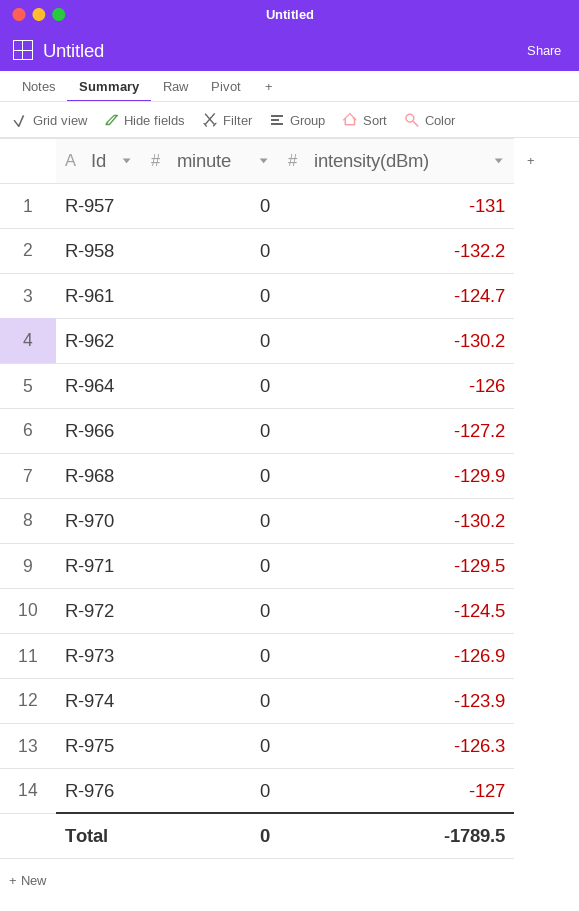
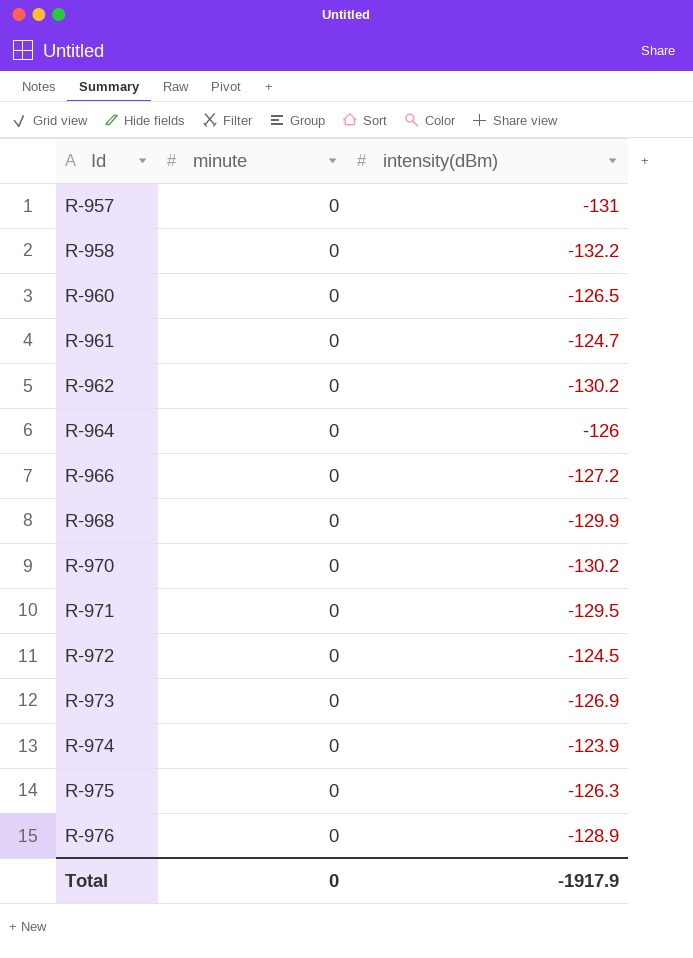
row R-960: none -> 0 | -126.5
R-976 | intensity(dBm): -127 -> -128.9
Total | intensity(dBm): -1789.5 -> -1917.9

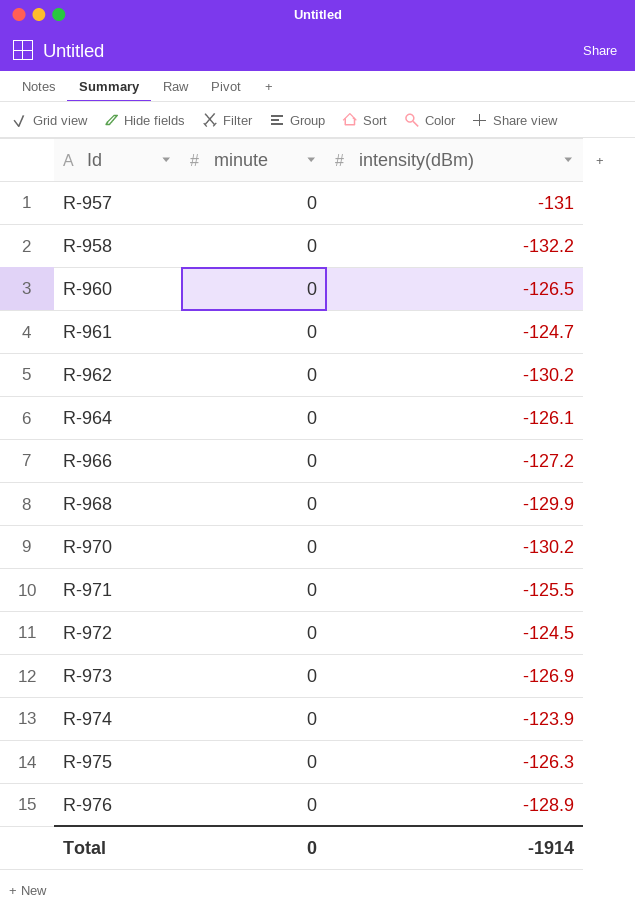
R-964 | intensity(dBm): -126 -> -126.1
R-971 | intensity(dBm): -129.5 -> -125.5
Total | intensity(dBm): -1917.9 -> -1914

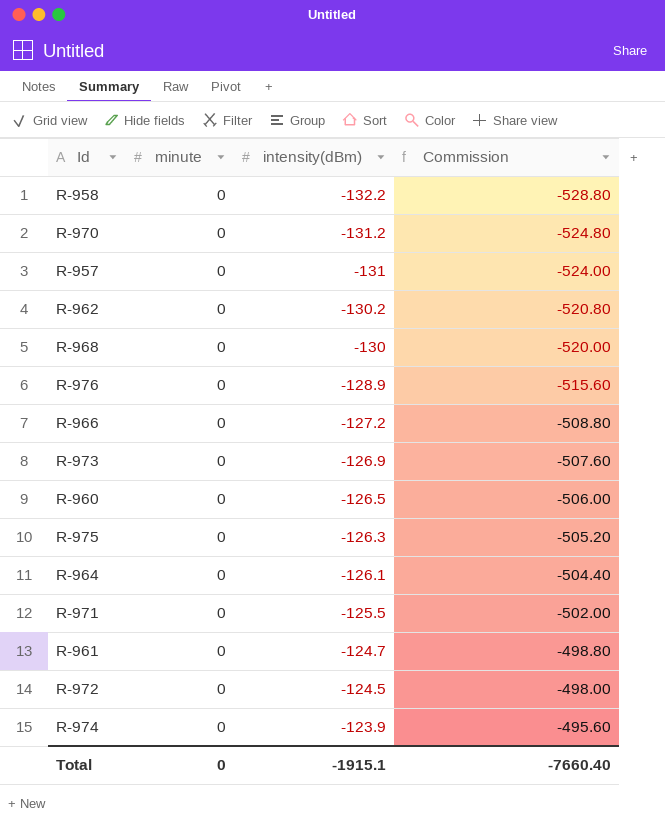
row order: Id ascending -> intensity(dBm) ascending
column Commission | formula: none -> [intensity(dBm)] * 4
R-970 | intensity(dBm): -130.2 -> -131.2
R-968 | intensity(dBm): -129.9 -> -130
Total | intensity(dBm): -1914 -> -1915.1

